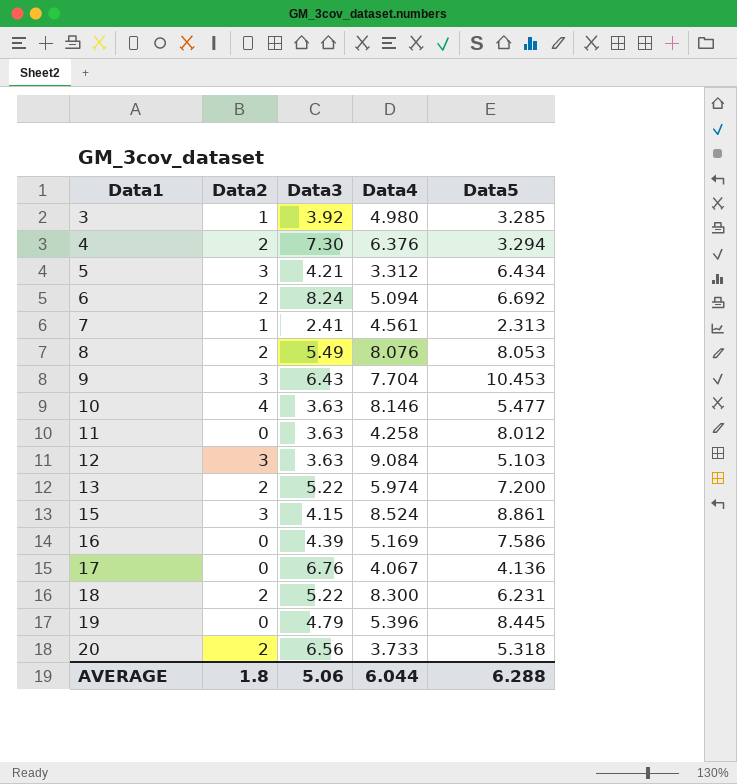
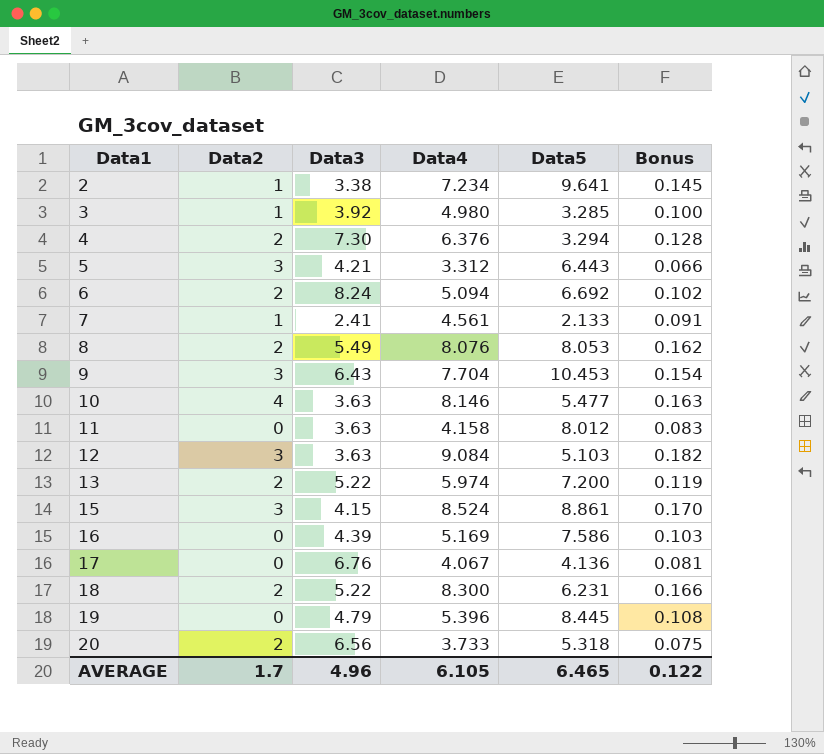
column Bonus | formula: none -> [Data4] * 0.02
row 2: none -> 1 | 3.38 | 7.234 | 9.641 | 0.145
5 | Data5: 6.434 -> 6.443
7 | Data5: 2.313 -> 2.133
11 | Data4: 4.258 -> 4.158
AVERAGE | Data2: 1.8 -> 1.7
AVERAGE | Data3: 5.06 -> 4.96
AVERAGE | Data4: 6.044 -> 6.105
AVERAGE | Data5: 6.288 -> 6.465

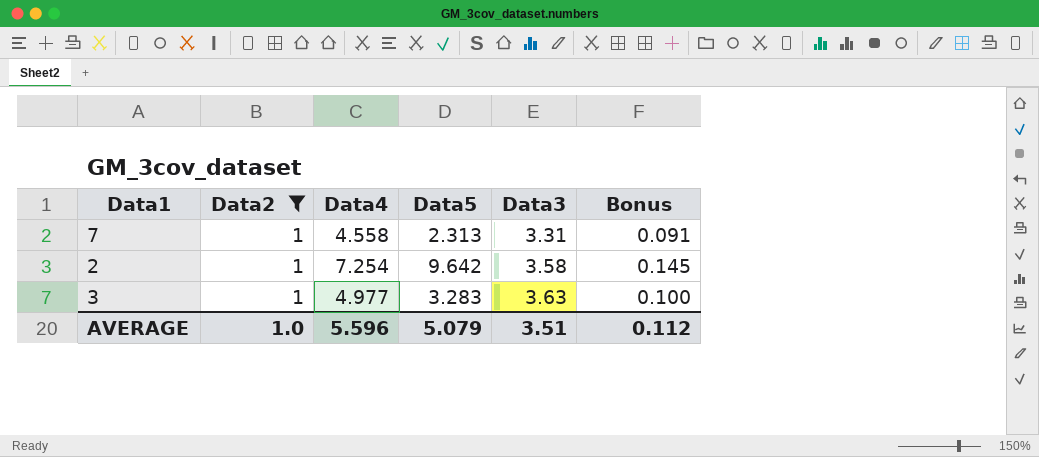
filter: none -> Data2 = 1
row order: Data1 ascending -> Data3 ascending
column Data3 | position: 3 -> 5
7 | Data4: 4.561 -> 4.558
7 | Data5: 2.133 -> 2.313
7 | Data3: 2.41 -> 3.31
2 | Data4: 7.234 -> 7.254
2 | Data5: 9.641 -> 9.642
2 | Data3: 3.38 -> 3.58
3 | Data4: 4.980 -> 4.977
3 | Data5: 3.285 -> 3.283
3 | Data3: 3.92 -> 3.63
AVERAGE | Data2: 1.7 -> 1.0
AVERAGE | Data4: 6.105 -> 5.596
AVERAGE | Data5: 6.465 -> 5.079
AVERAGE | Data3: 4.96 -> 3.51
AVERAGE | Bonus: 0.122 -> 0.112

